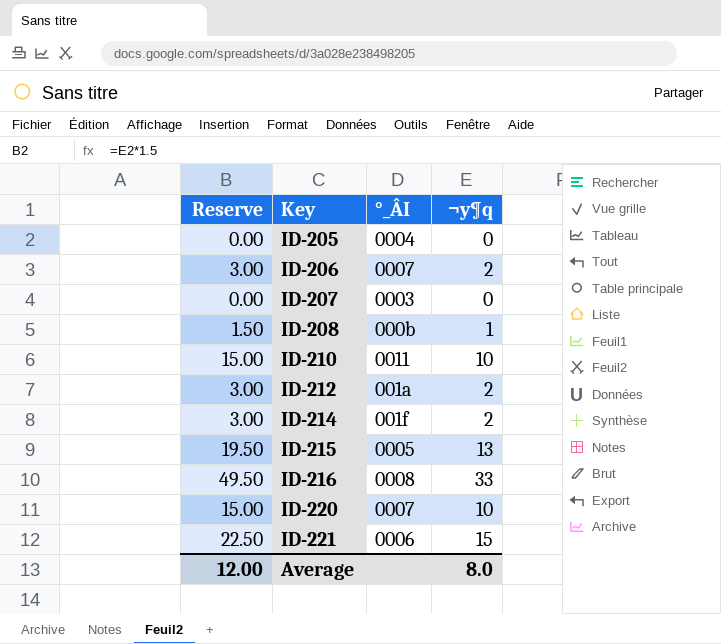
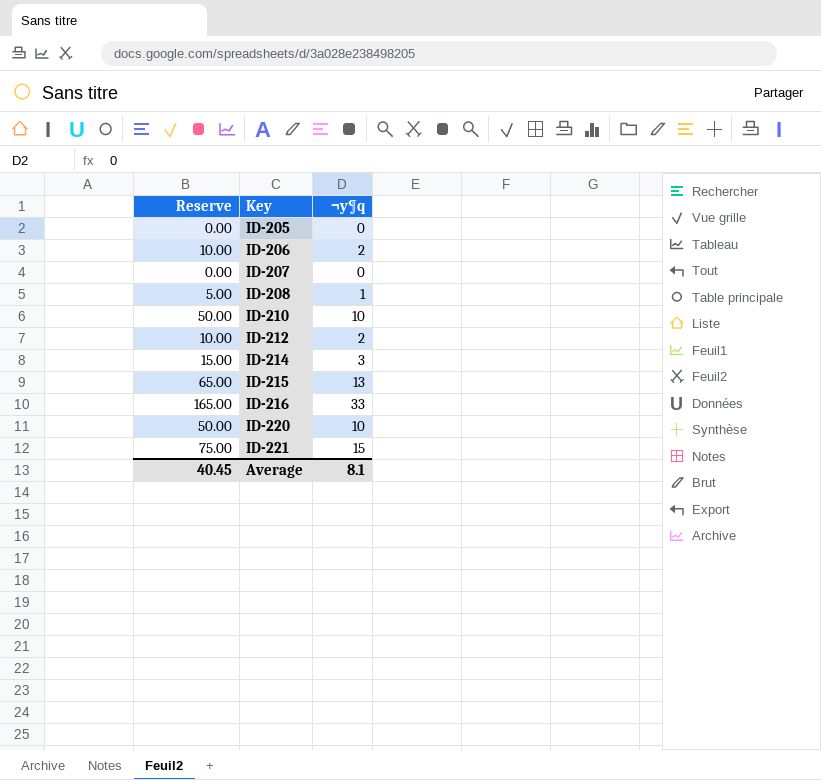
column °_ÂI | position: 3 -> none
column Reserve | formula: [¬y¶q] * 1.5 -> [¬y¶q] * 5
ID-214 | ¬y¶q: 2 -> 3
Average | Reserve: 12.00 -> 40.45
Average | ¬y¶q: 8.0 -> 8.1

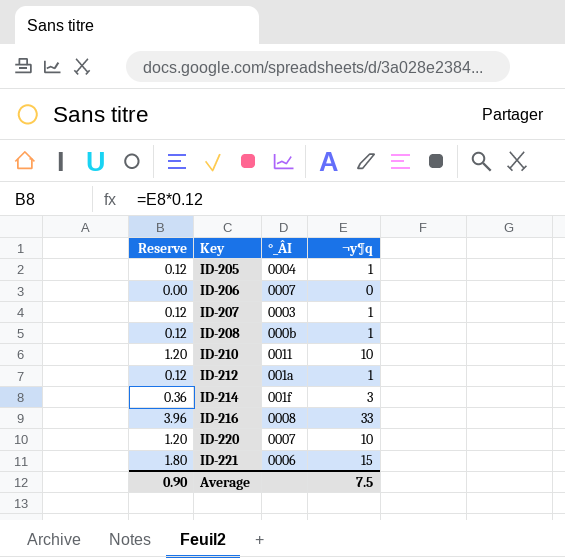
column Reserve | formula: [¬y¶q] * 5 -> [¬y¶q] * 0.12
column °_ÂI | position: none -> 3
row ID-215: 65.00 | 13 -> none
ID-205 | ¬y¶q: 0 -> 1
ID-206 | ¬y¶q: 2 -> 0
ID-207 | ¬y¶q: 0 -> 1
ID-212 | ¬y¶q: 2 -> 1
Average | Reserve: 40.45 -> 0.90
Average | ¬y¶q: 8.1 -> 7.5

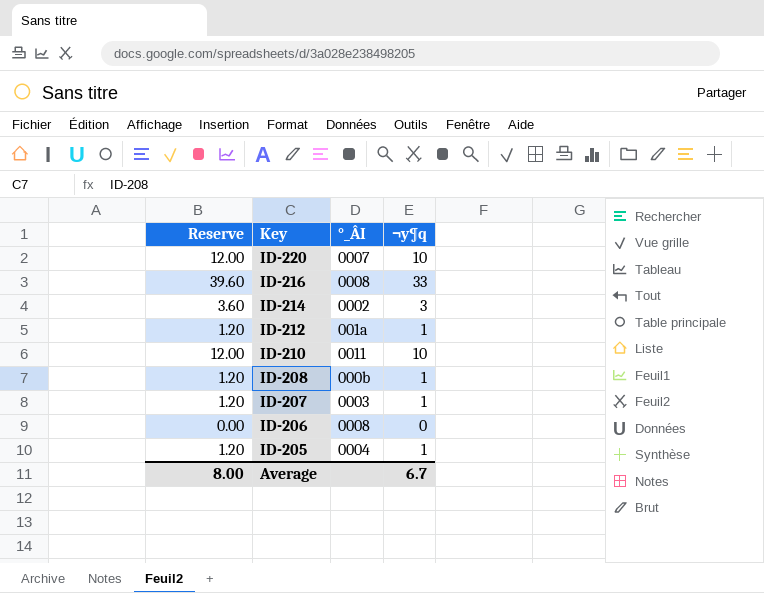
row order: Key ascending -> Key descending
column Reserve | formula: [¬y¶q] * 0.12 -> [¬y¶q] * 1.2
row ID-221: 1.80 | 0006 | 15 -> none
ID-214 | °_ÂI: 001f -> 0002
ID-206 | °_ÂI: 0007 -> 0008
Average | Reserve: 0.90 -> 8.00
Average | ¬y¶q: 7.5 -> 6.7

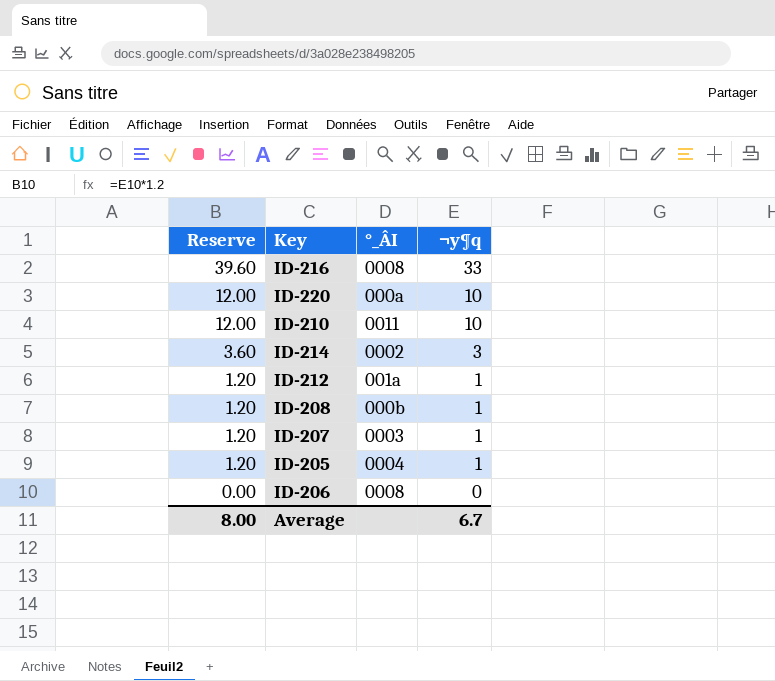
row order: Key descending -> Reserve descending
ID-220 | °_ÂI: 0007 -> 000a

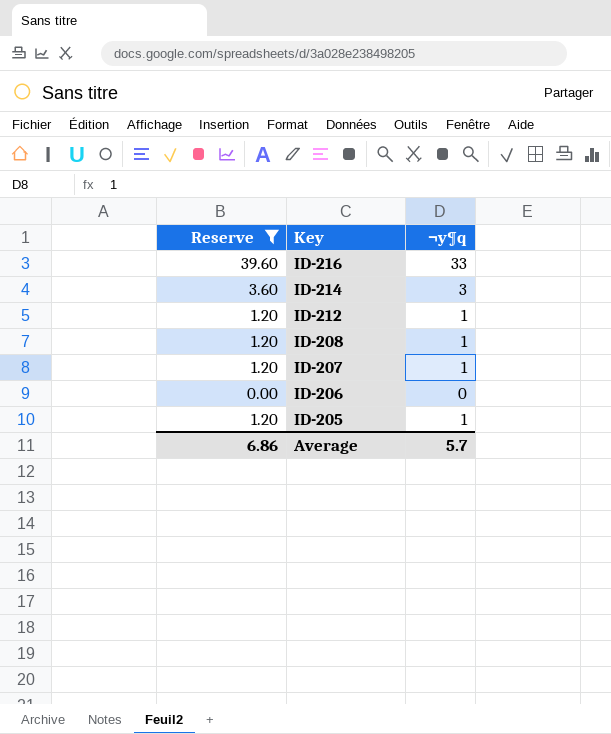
filter: none -> Reserve != 12.00
row order: Reserve descending -> Key descending
column °_ÂI | position: 3 -> none
Average | Reserve: 8.00 -> 6.86
Average | ¬y¶q: 6.7 -> 5.7

